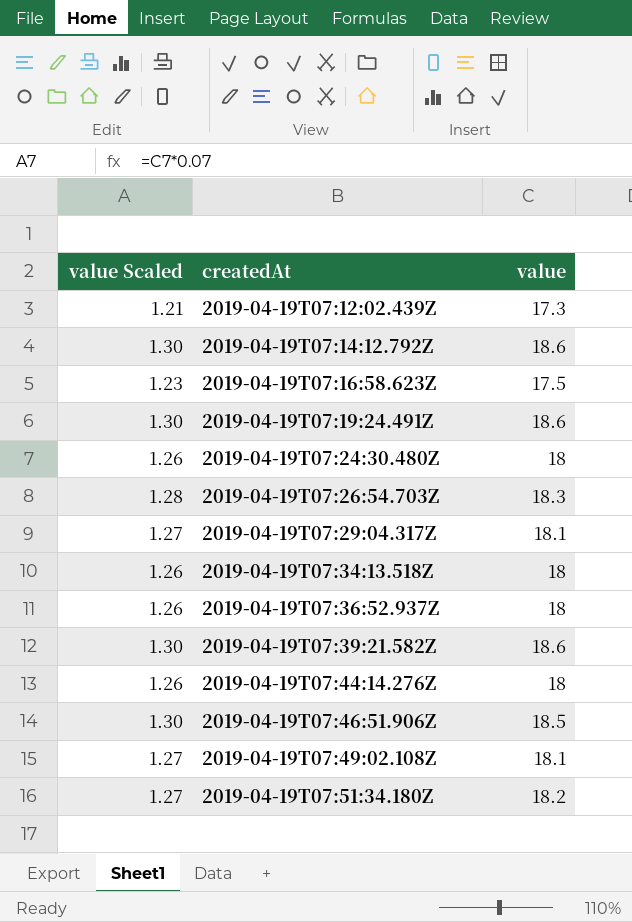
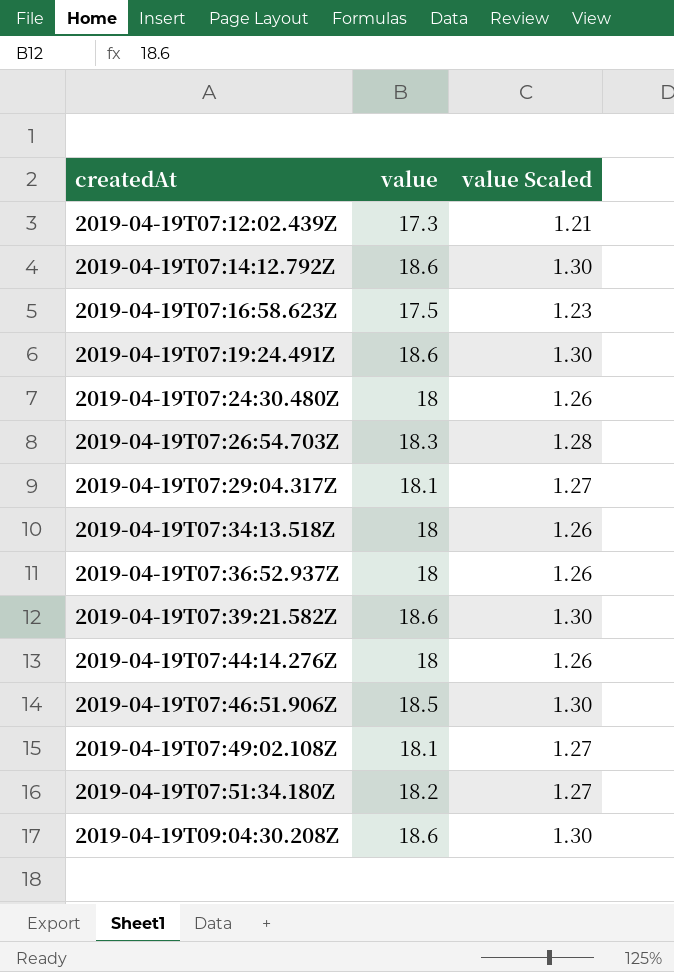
column value Scaled | position: 1 -> 3
row 2019-04-19T09:04:30.208Z: none -> 18.6 | 1.30

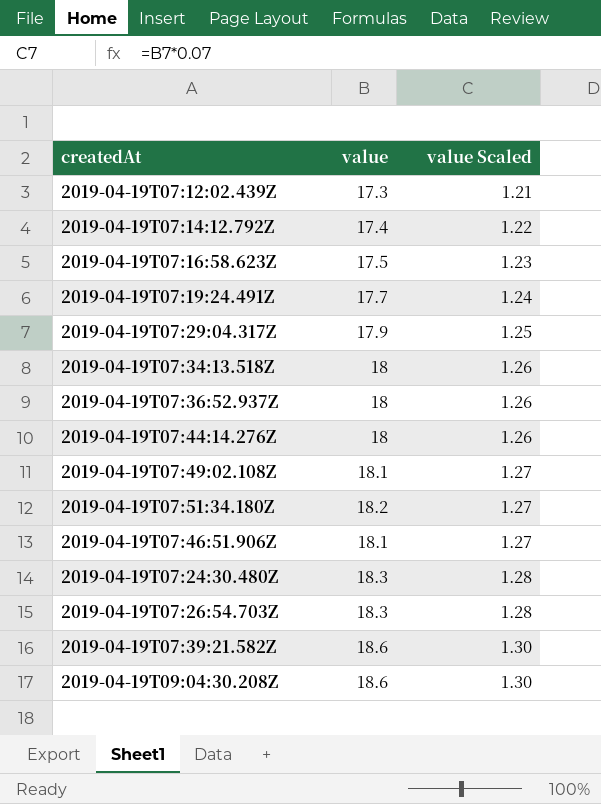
row order: createdAt ascending -> value Scaled ascending
2019-04-19T07:14:12.792Z | value: 18.6 -> 17.4
2019-04-19T07:14:12.792Z | value Scaled: 1.30 -> 1.22
2019-04-19T07:19:24.491Z | value: 18.6 -> 17.7
2019-04-19T07:19:24.491Z | value Scaled: 1.30 -> 1.24
2019-04-19T07:29:04.317Z | value: 18.1 -> 17.9
2019-04-19T07:29:04.317Z | value Scaled: 1.27 -> 1.25
2019-04-19T07:46:51.906Z | value: 18.5 -> 18.1
2019-04-19T07:46:51.906Z | value Scaled: 1.30 -> 1.27
2019-04-19T07:24:30.480Z | value: 18 -> 18.3
2019-04-19T07:24:30.480Z | value Scaled: 1.26 -> 1.28

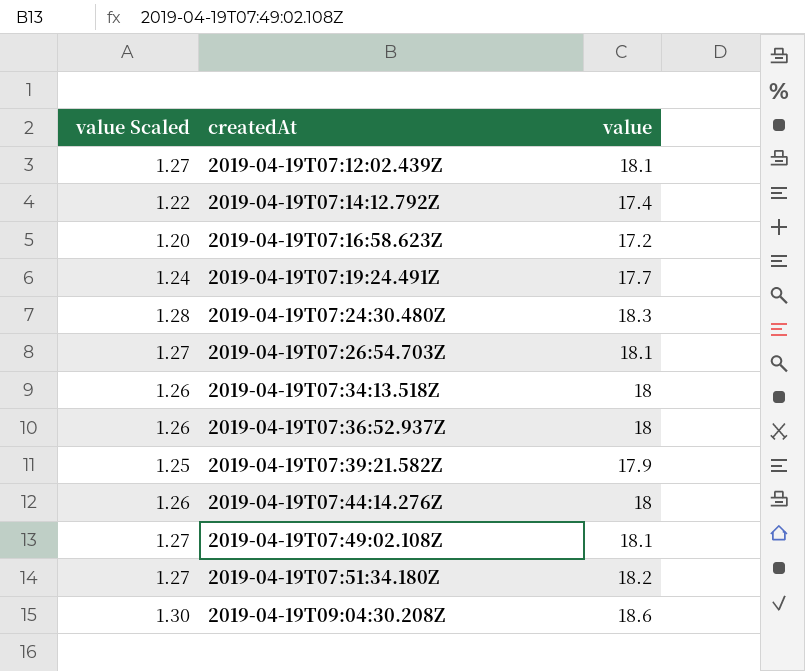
row order: value Scaled ascending -> createdAt ascending
column value Scaled | position: 3 -> 1
row 2019-04-19T07:29:04.317Z: 17.9 | 1.25 -> none
row 2019-04-19T07:46:51.906Z: 18.1 | 1.27 -> none
2019-04-19T07:12:02.439Z | value Scaled: 1.21 -> 1.27
2019-04-19T07:12:02.439Z | value: 17.3 -> 18.1
2019-04-19T07:16:58.623Z | value Scaled: 1.23 -> 1.20
2019-04-19T07:16:58.623Z | value: 17.5 -> 17.2
2019-04-19T07:26:54.703Z | value Scaled: 1.28 -> 1.27
2019-04-19T07:26:54.703Z | value: 18.3 -> 18.1
2019-04-19T07:39:21.582Z | value Scaled: 1.30 -> 1.25
2019-04-19T07:39:21.582Z | value: 18.6 -> 17.9

